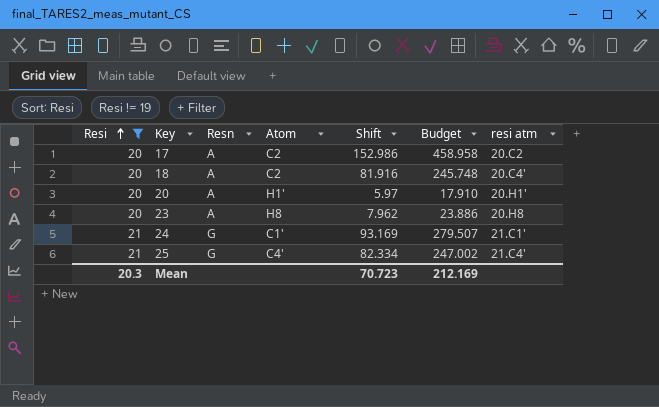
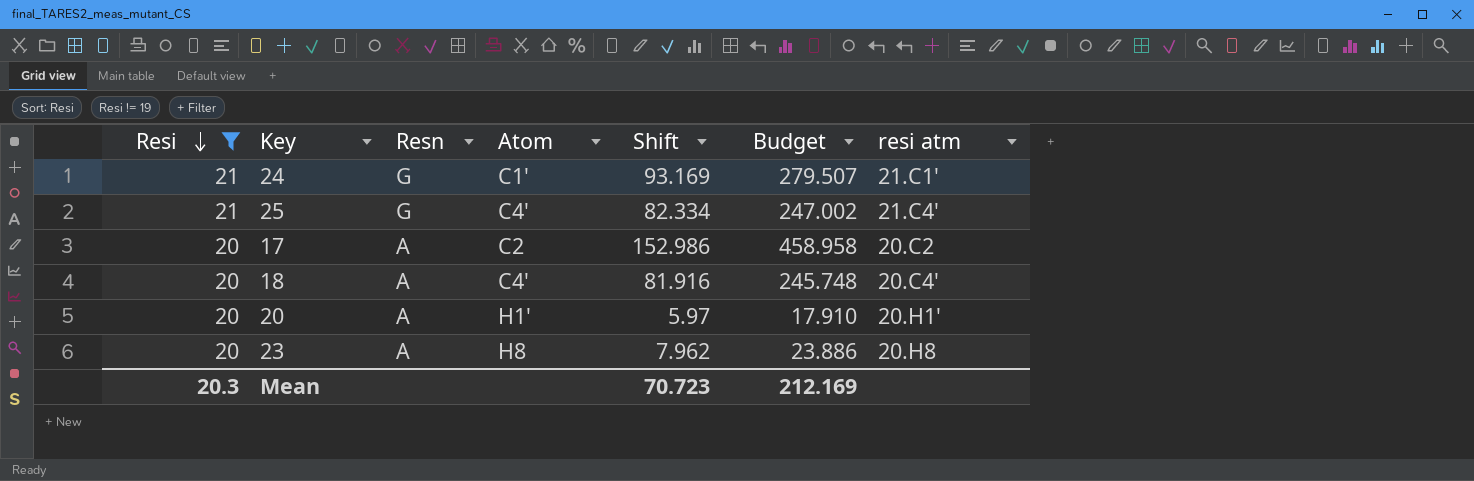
row order: Resi ascending -> Resi descending
18 | Atom: C2 -> C4'

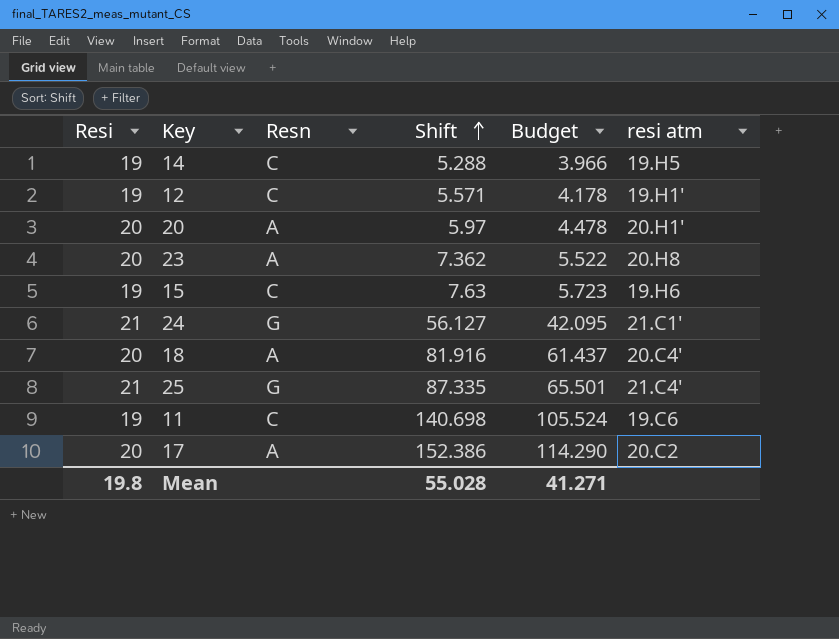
filter: Resi != 19 -> none
row order: Resi descending -> Shift ascending
column Atom | position: 4 -> none
column Budget | formula: [Shift] * 3 -> [Shift] * 0.75
23 | Shift: 7.962 -> 7.362
24 | Shift: 93.169 -> 56.127
25 | Shift: 82.334 -> 87.335
17 | Shift: 152.986 -> 152.386
Mean | Resi: 20.3 -> 19.8
Mean | Shift: 70.723 -> 55.028
Mean | Budget: 212.169 -> 41.271

